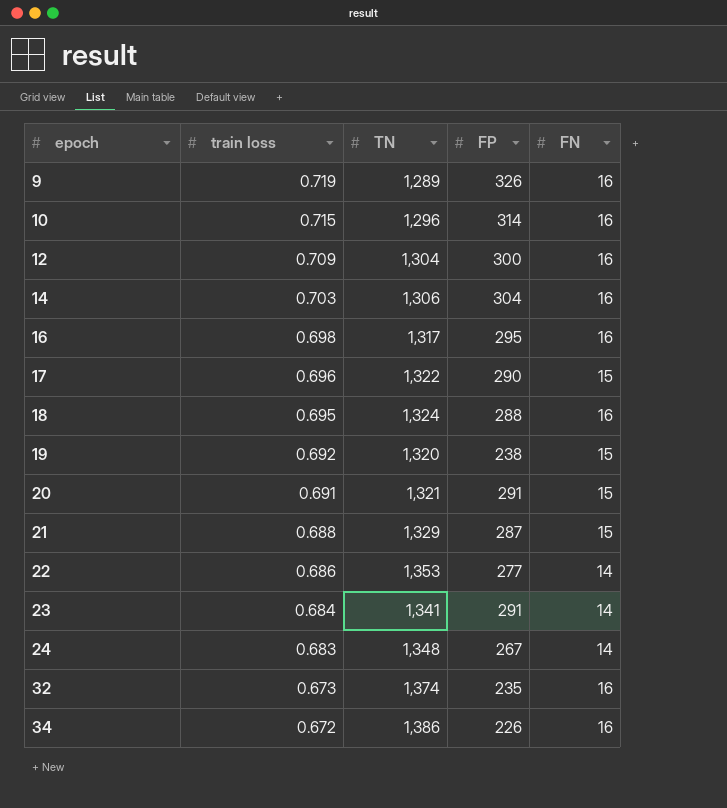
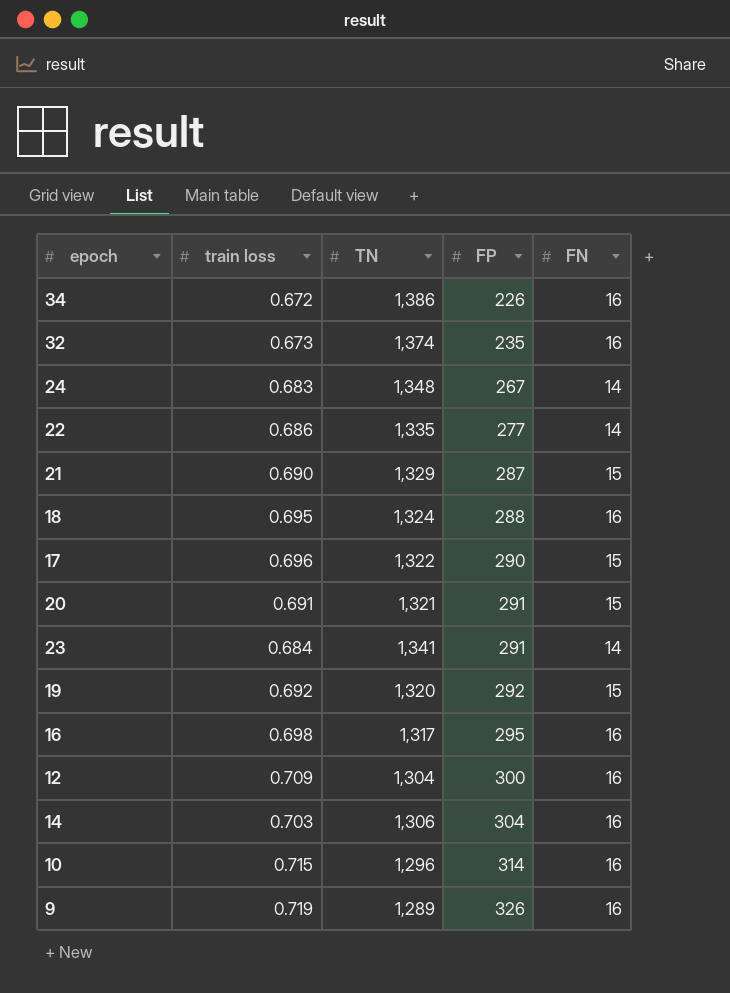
row order: epoch ascending -> FP ascending
22 | TN: 1,353 -> 1,335
21 | train loss: 0.688 -> 0.690
19 | FP: 238 -> 292

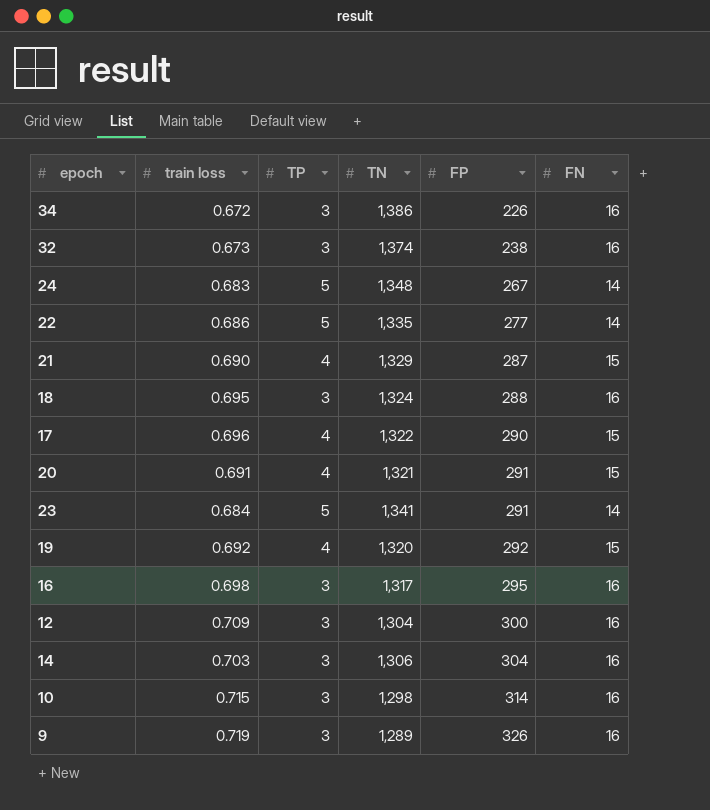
column TP | position: none -> 3
32 | FP: 235 -> 238
10 | TN: 1,296 -> 1,298

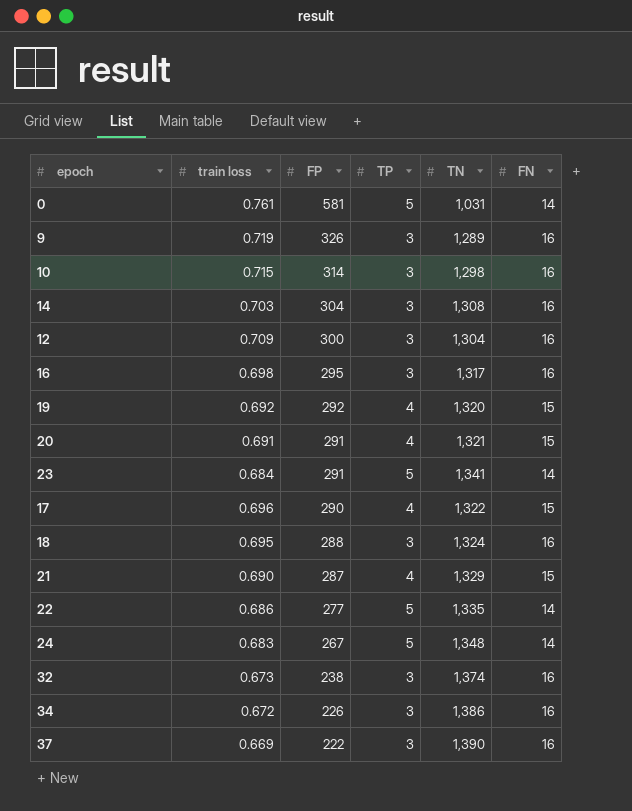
row order: FP ascending -> FP descending
column FP | position: 5 -> 3
row 0: none -> 0.761 | 581 | 5 | 1,031 | 14
14 | TN: 1,306 -> 1,308
row 37: none -> 0.669 | 222 | 3 | 1,390 | 16

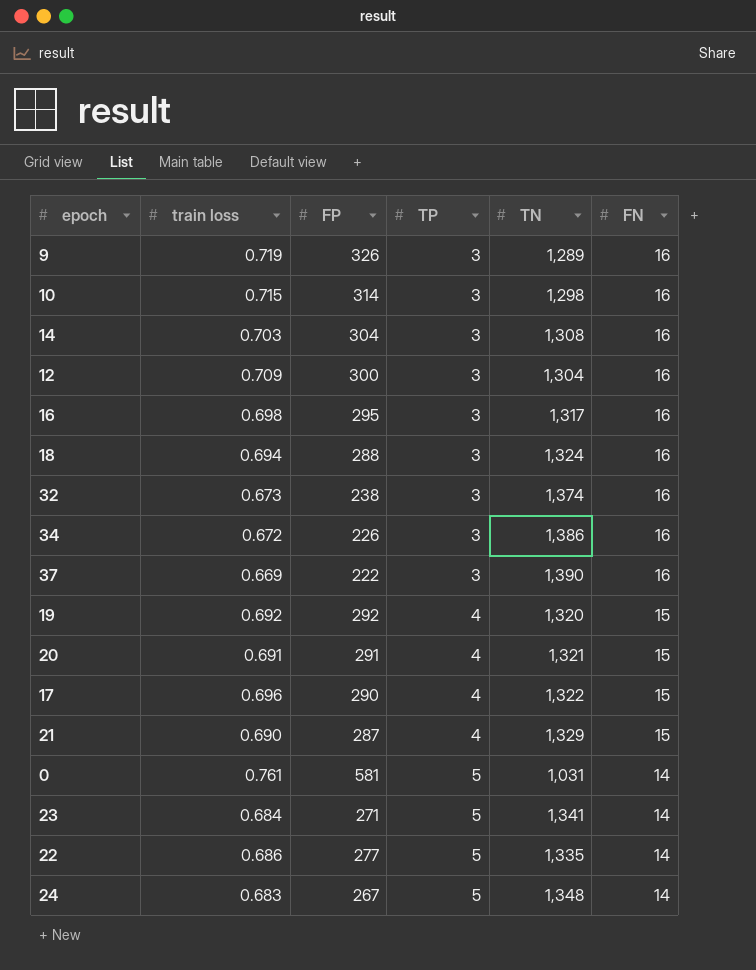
row order: FP descending -> TP ascending
18 | train loss: 0.695 -> 0.694
23 | FP: 291 -> 271

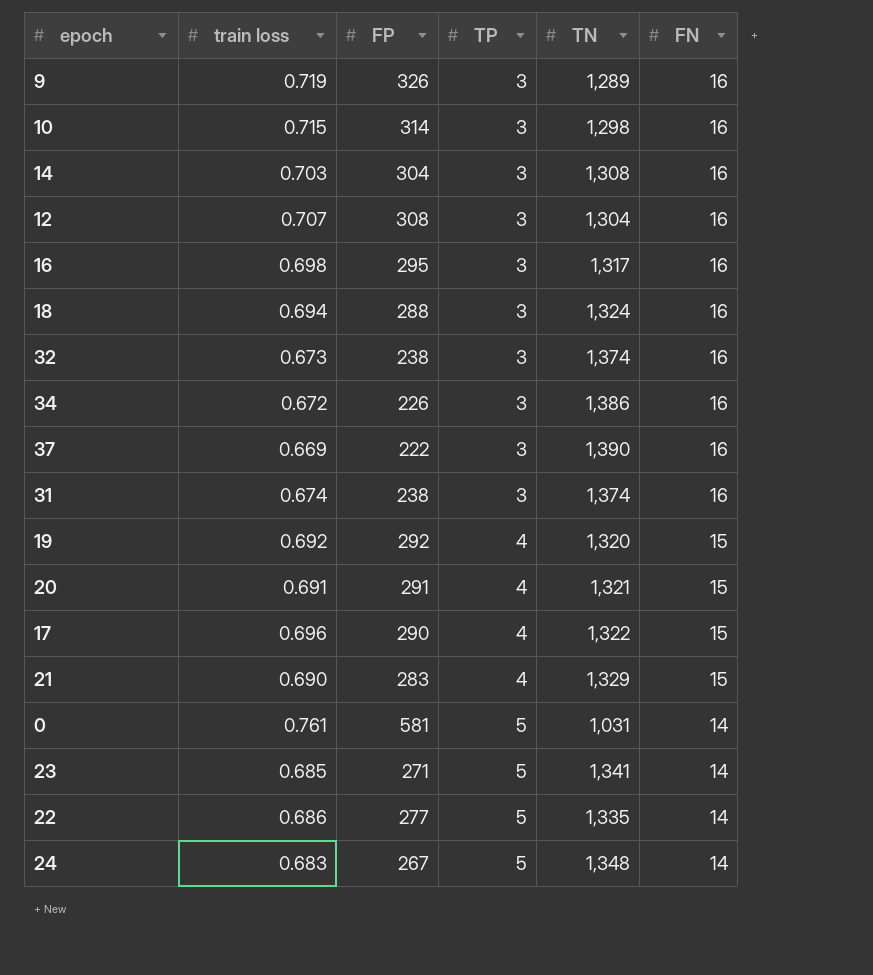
12 | train loss: 0.709 -> 0.707
12 | FP: 300 -> 308
row 31: none -> 0.674 | 238 | 3 | 1,374 | 16
21 | FP: 287 -> 283
23 | train loss: 0.684 -> 0.685

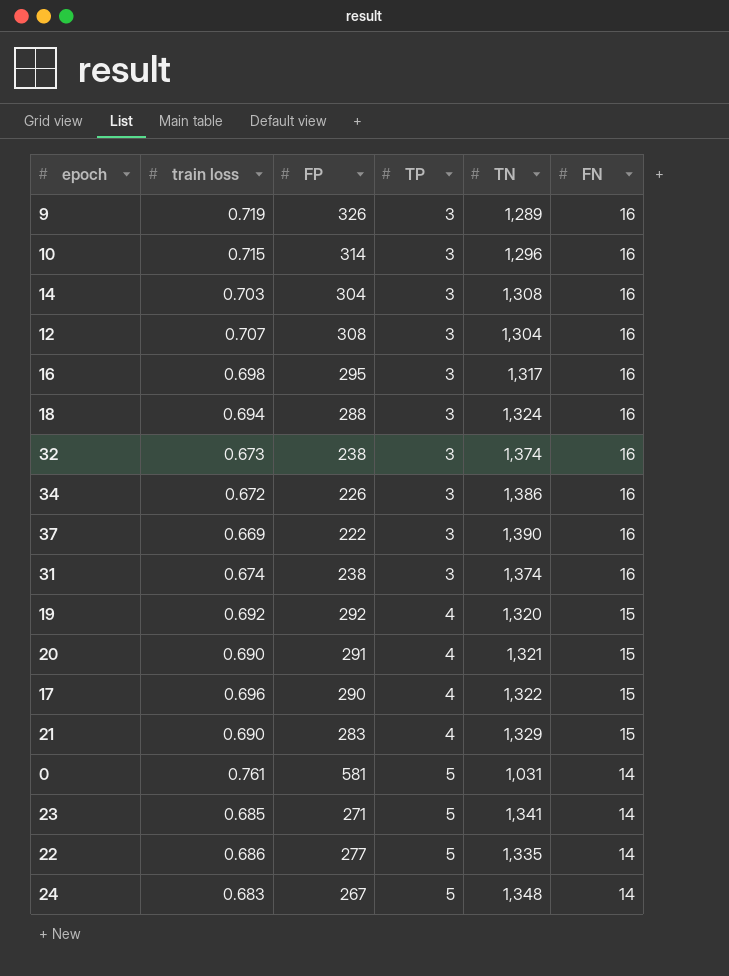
10 | TN: 1,298 -> 1,296
20 | train loss: 0.691 -> 0.690

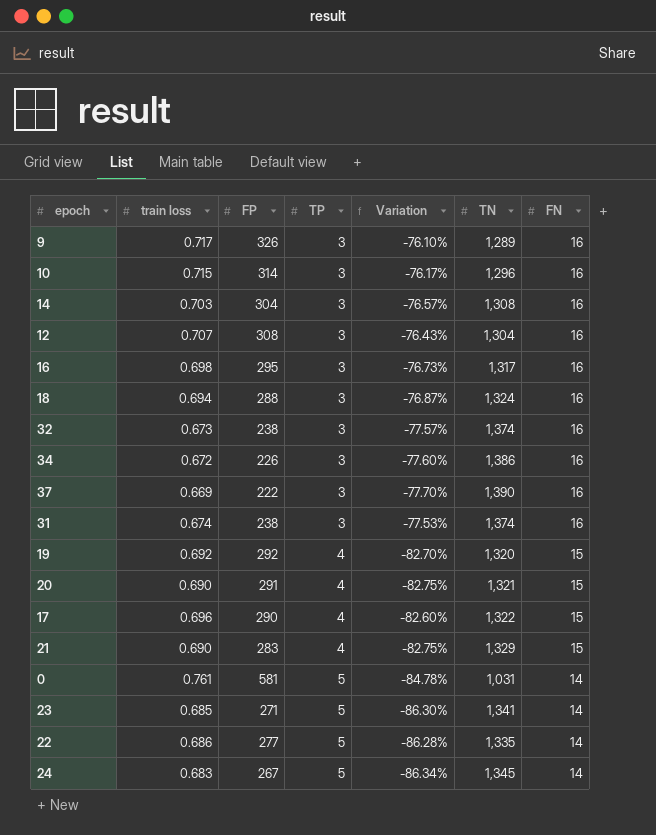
column Variation | formula: none -> ([train loss] - [TP]) / [TP]
9 | train loss: 0.719 -> 0.717
24 | TN: 1,348 -> 1,345

